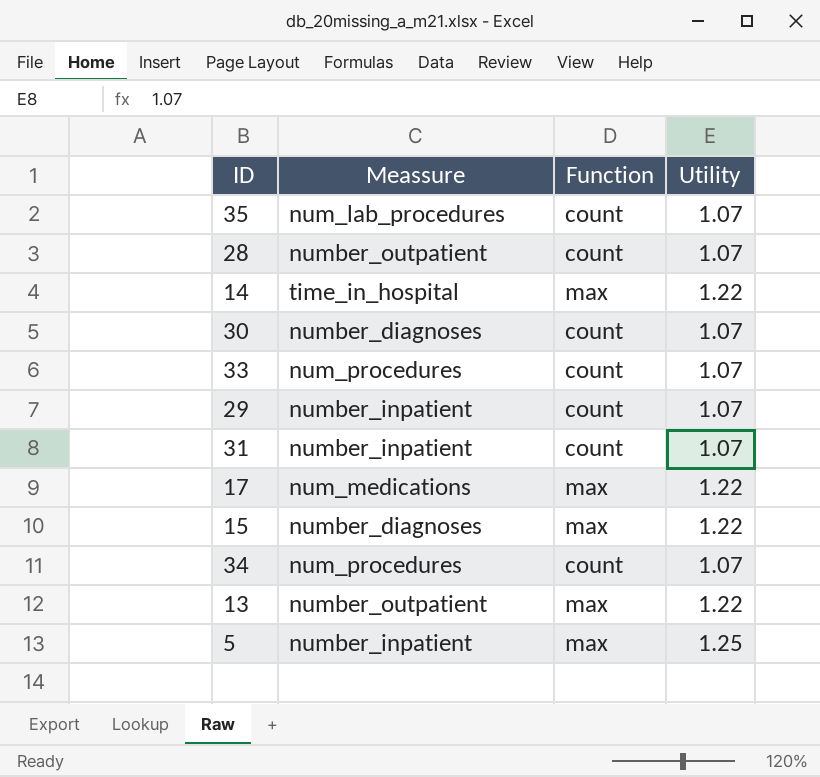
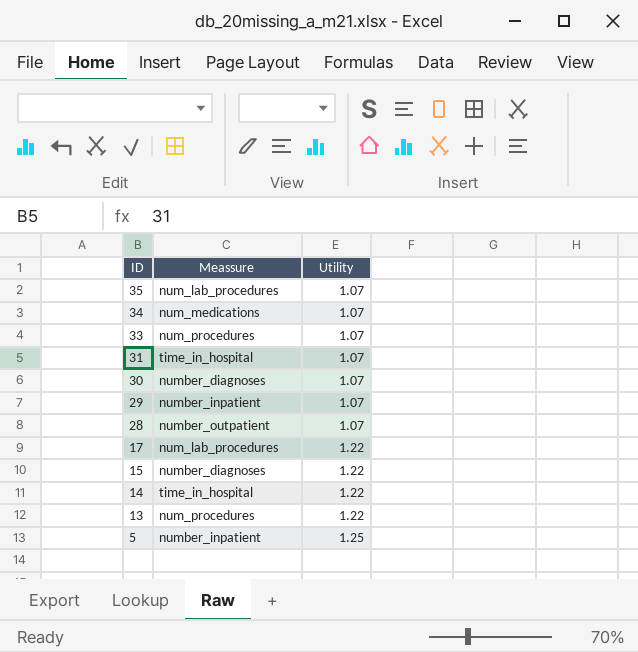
row order: none -> ID descending
column Function | position: 3 -> none
34 | Meassure: num_procedures -> num_medications
31 | Meassure: number_inpatient -> time_in_hospital
17 | Meassure: num_medications -> num_lab_procedures
13 | Meassure: number_outpatient -> num_procedures

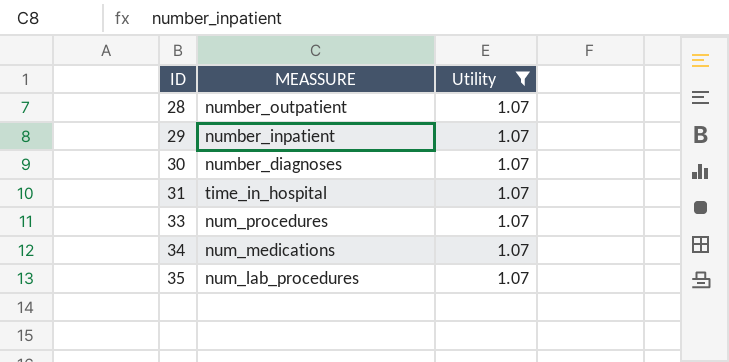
filter: none -> Utility = 1.07
row order: ID descending -> ID ascending
column name: Meassure -> MEASSURE

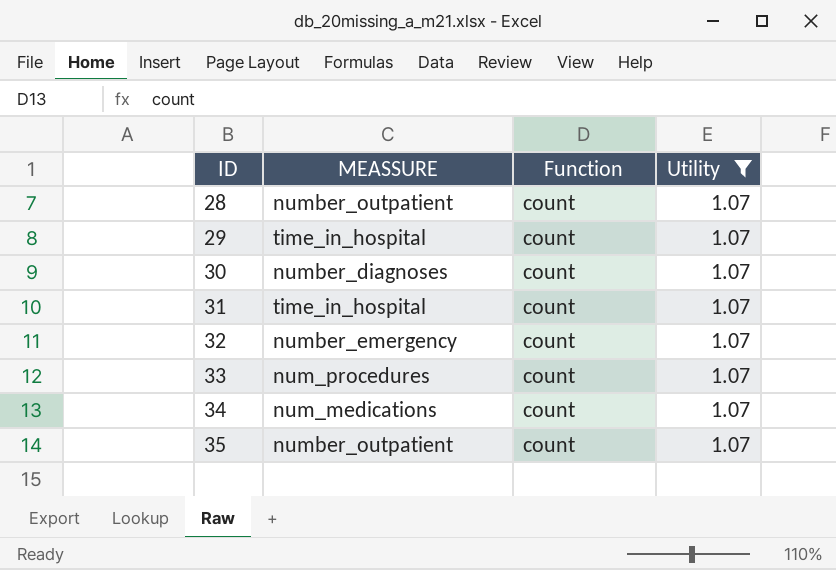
column Function | position: none -> 3
29 | MEASSURE: number_inpatient -> time_in_hospital
row 32: none -> number_emergency | count | 1.07
35 | MEASSURE: num_lab_procedures -> number_outpatient

